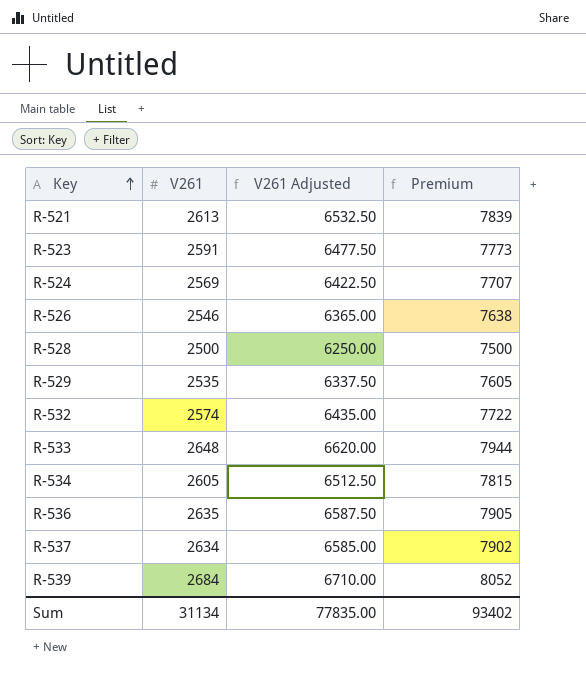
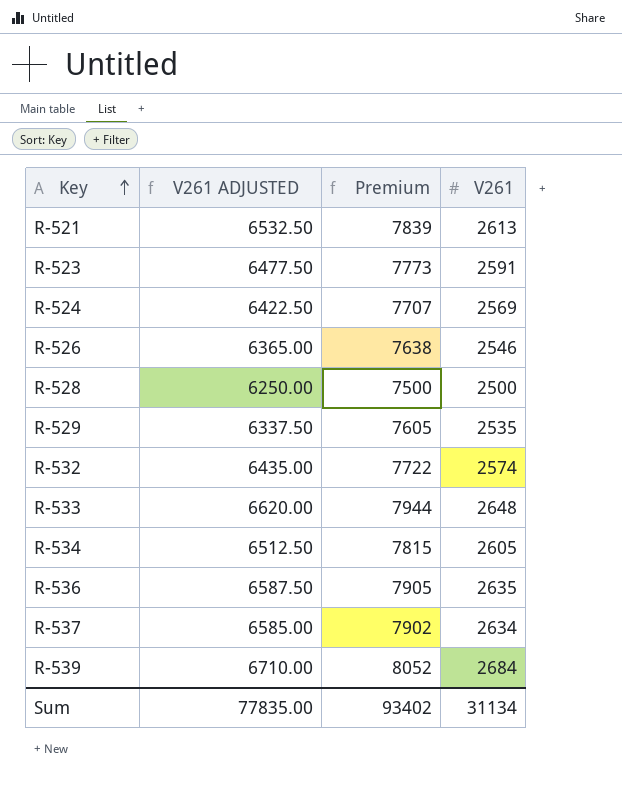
column name: V261 Adjusted -> V261 ADJUSTED
column V261 | position: 2 -> 4

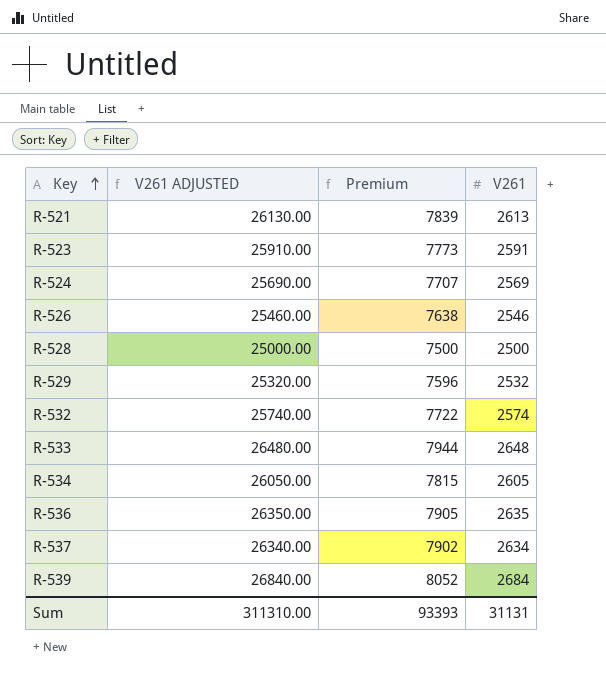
column V261 ADJUSTED | formula: [V261] * 2.5 -> [V261] * 10
R-529 | Premium: 7605 -> 7596
R-529 | V261: 2535 -> 2532
Sum | V261 ADJUSTED: 77835.00 -> 311310.00
Sum | Premium: 93402 -> 93393
Sum | V261: 31134 -> 31131

